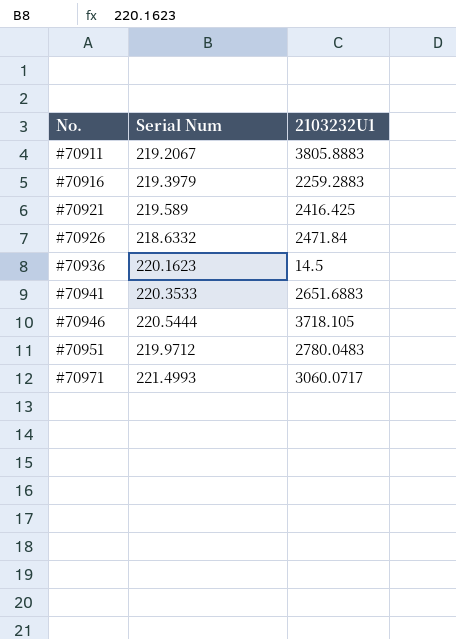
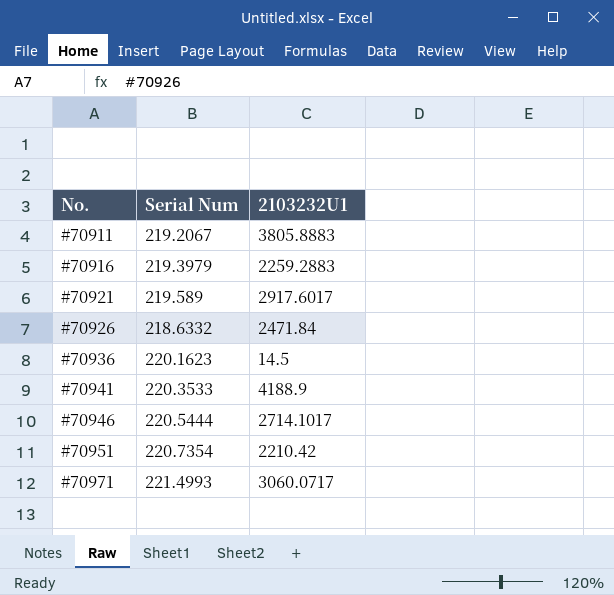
#70921 | 2103232U1: 2416.425 -> 2917.6017
#70941 | 2103232U1: 2651.6883 -> 4188.9
#70946 | 2103232U1: 3718.105 -> 2714.1017
#70951 | Serial Num: 219.9712 -> 220.7354
#70951 | 2103232U1: 2780.0483 -> 2210.42

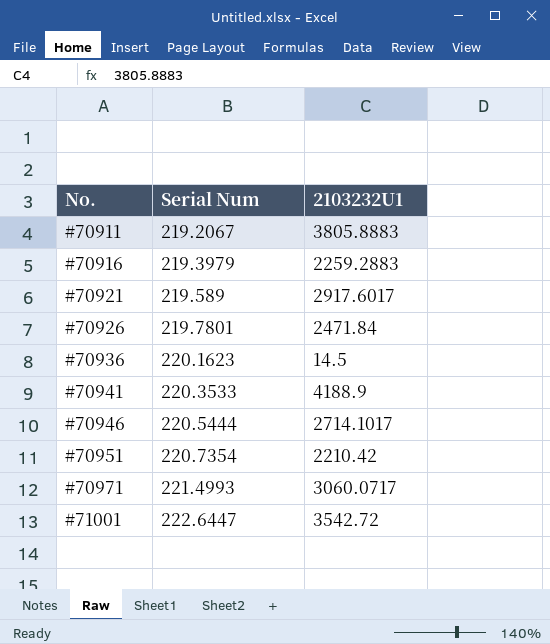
#70926 | Serial Num: 218.6332 -> 219.7801
row #71001: none -> 222.6447 | 3542.72

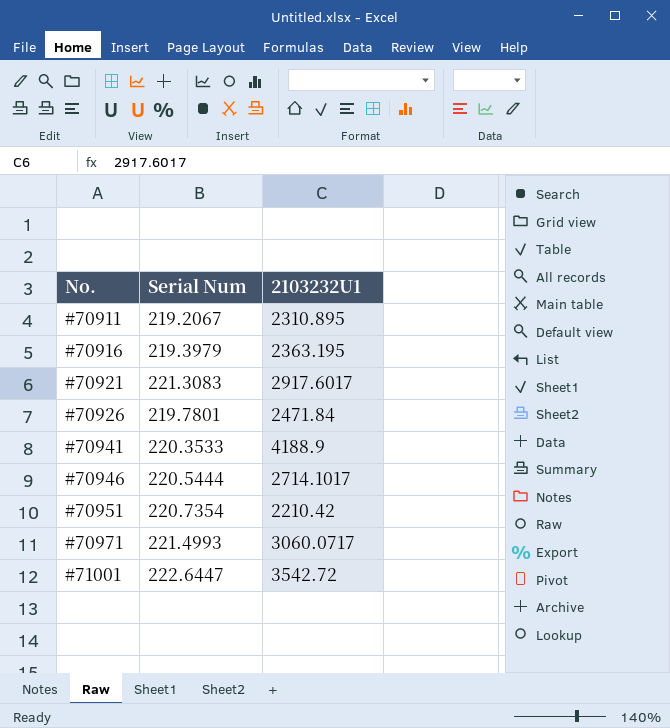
row #70936: 220.1623 | 14.5 -> none
#70911 | 2103232U1: 3805.8883 -> 2310.895
#70916 | 2103232U1: 2259.2883 -> 2363.195
#70921 | Serial Num: 219.589 -> 221.3083

